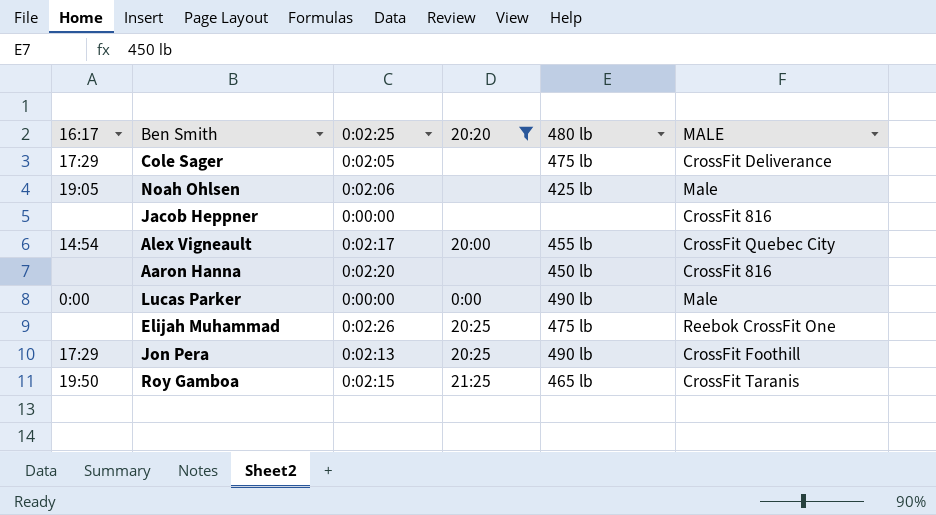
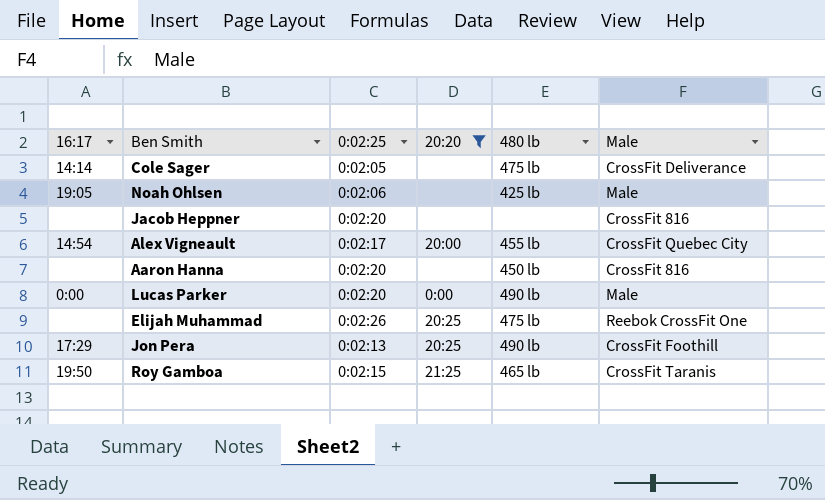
column name: MALE -> Male
Cole Sager | 16:17: 17:29 -> 14:14
Jacob Heppner | 0:02:25: 0:00:00 -> 0:02:20
Lucas Parker | 0:02:25: 0:00:00 -> 0:02:20

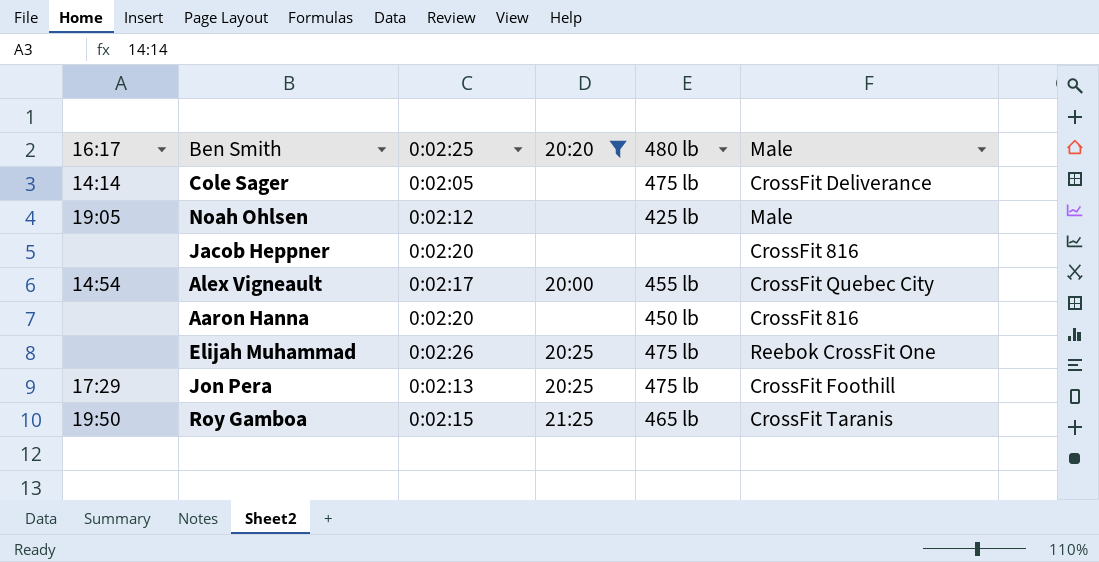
row Lucas Parker: 0:00 | 0:02:20 | 0:00 | 490 lb | Male -> none
Noah Ohlsen | 0:02:25: 0:02:06 -> 0:02:12
Jon Pera | 480 lb: 490 lb -> 475 lb

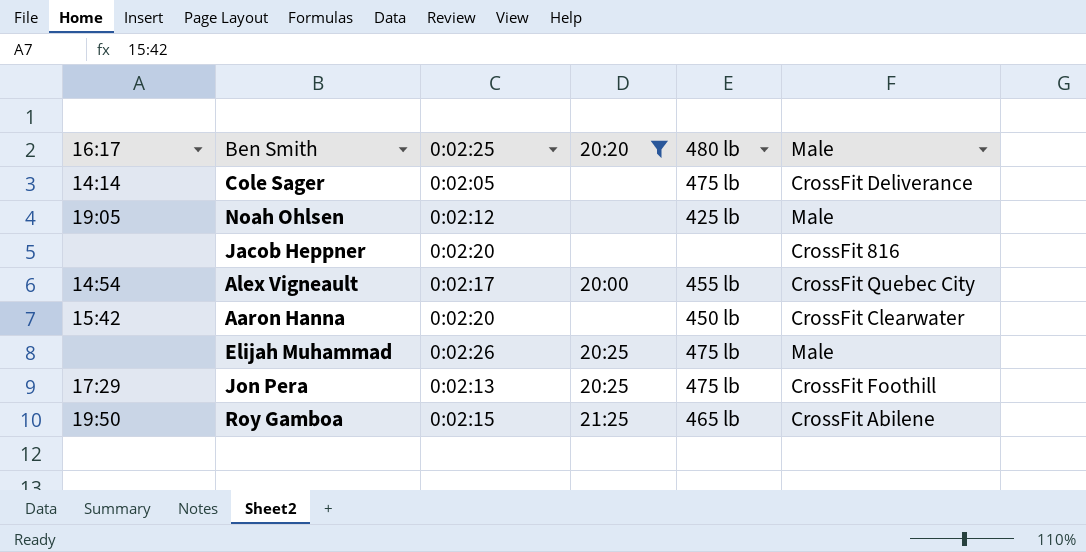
Aaron Hanna | 16:17: none -> 15:42
Aaron Hanna | Male: CrossFit 816 -> CrossFit Clearwater
Elijah Muhammad | Male: Reebok CrossFit One -> Male
Roy Gamboa | Male: CrossFit Taranis -> CrossFit Abilene

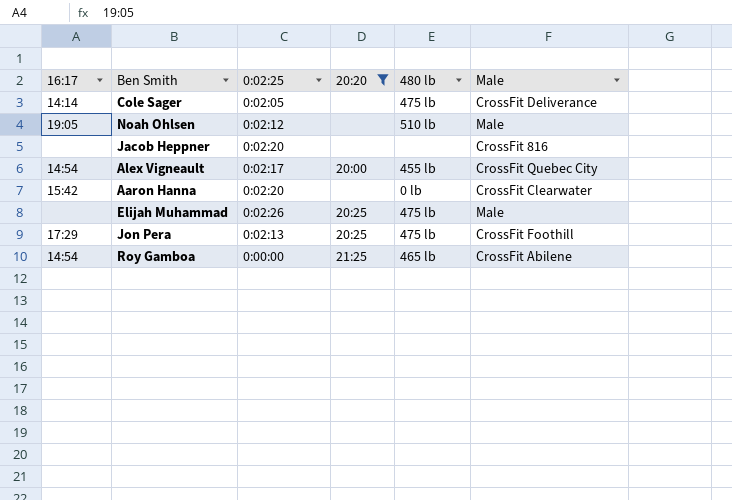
Noah Ohlsen | 480 lb: 425 lb -> 510 lb
Aaron Hanna | 480 lb: 450 lb -> 0 lb
Roy Gamboa | 16:17: 19:50 -> 14:54
Roy Gamboa | 0:02:25: 0:02:15 -> 0:00:00

